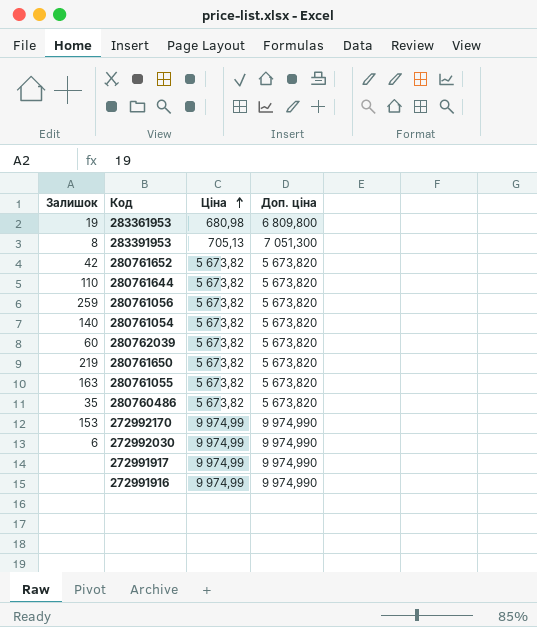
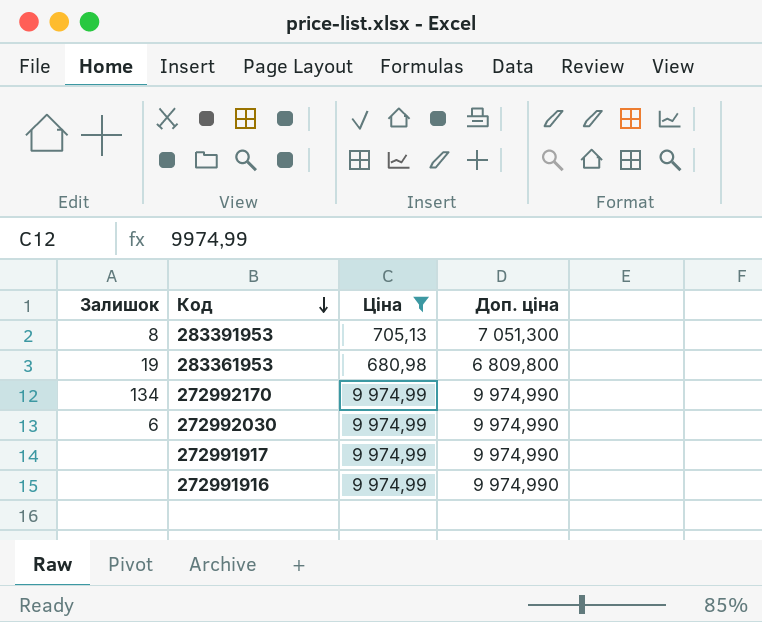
filter: none -> Ціна != 5 673,82
row order: Ціна ascending -> Код descending
272992170 | Залишок: 153 -> 134

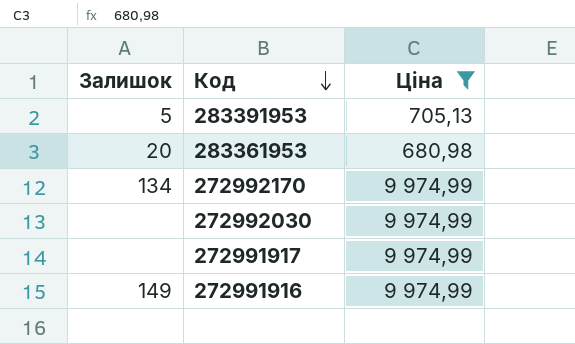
column Доп. ціна | position: 4 -> none
283391953 | Залишок: 8 -> 5
283361953 | Залишок: 19 -> 20
272992030 | Залишок: 6 -> none
272991916 | Залишок: none -> 149

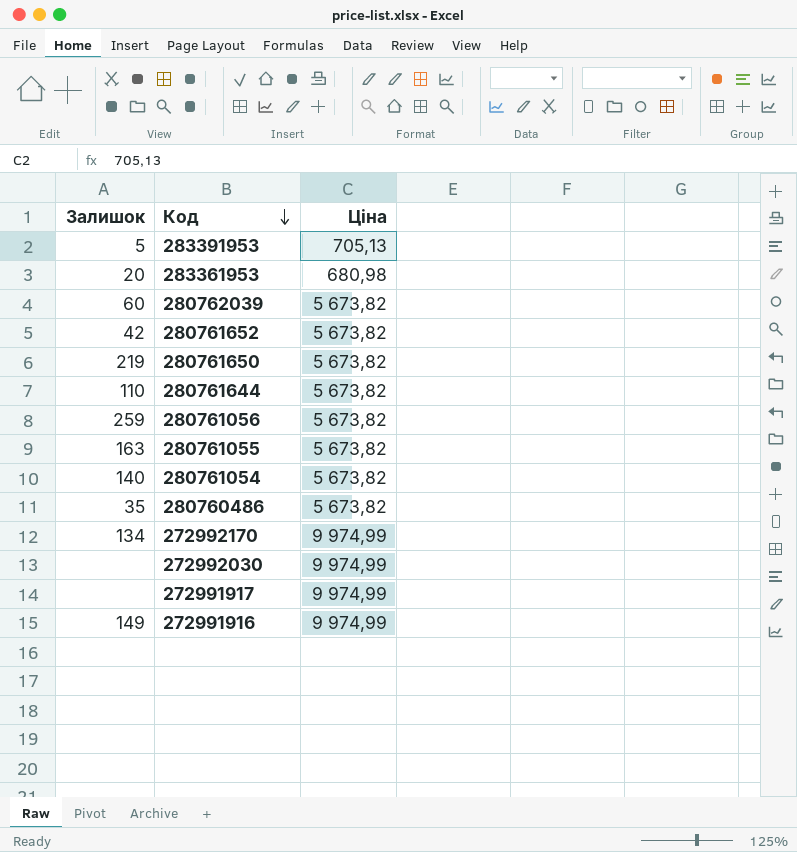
filter: Ціна != 5 673,82 -> none

